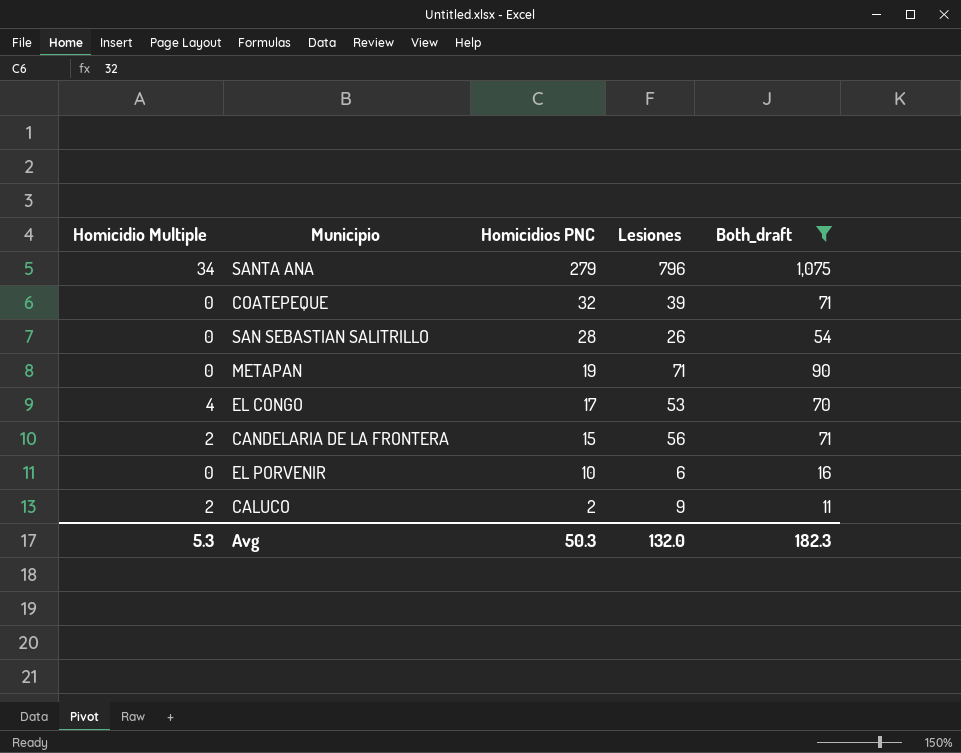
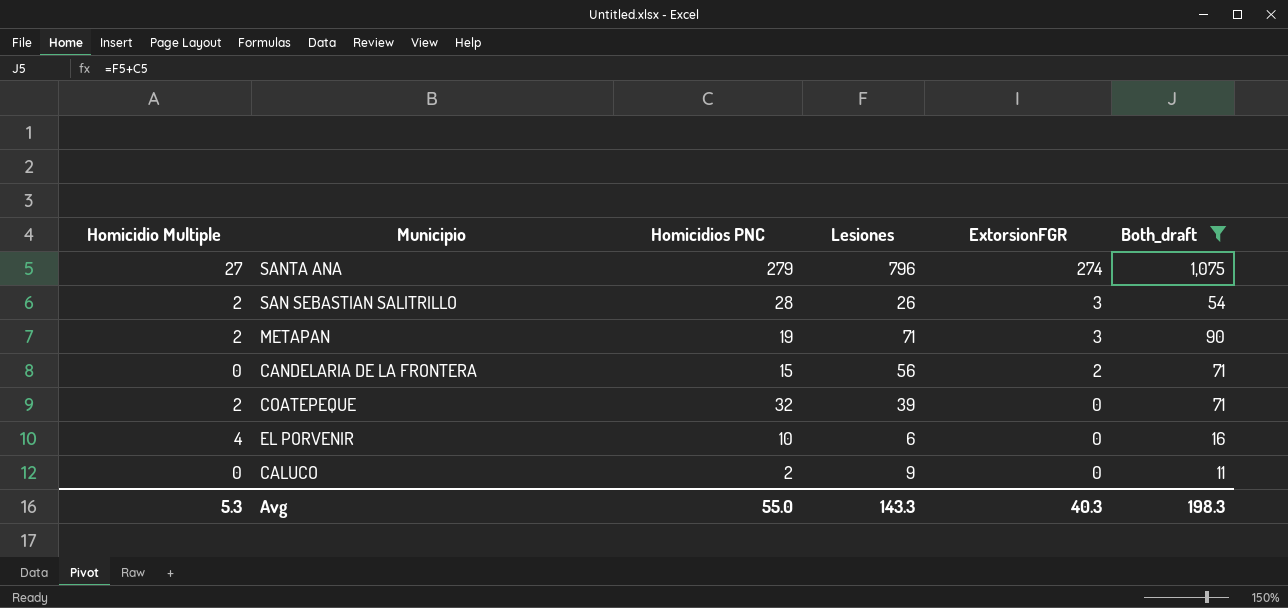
row order: Homicidios PNC descending -> ExtorsionFGR descending
column ExtorsionFGR | position: none -> 5
row EL CONGO: 4 | 17 | 53 | 70 -> none
SANTA ANA | Homicidio Multiple: 34 -> 27
SAN SEBASTIAN SALITRILLO | Homicidio Multiple: 0 -> 2
METAPAN | Homicidio Multiple: 0 -> 2
CANDELARIA DE LA FRONTERA | Homicidio Multiple: 2 -> 0
COATEPEQUE | Homicidio Multiple: 0 -> 2
EL PORVENIR | Homicidio Multiple: 0 -> 4
CALUCO | Homicidio Multiple: 2 -> 0
Avg | Homicidios PNC: 50.3 -> 55.0
Avg | Lesiones: 132.0 -> 143.3
Avg | Both_draft: 182.3 -> 198.3

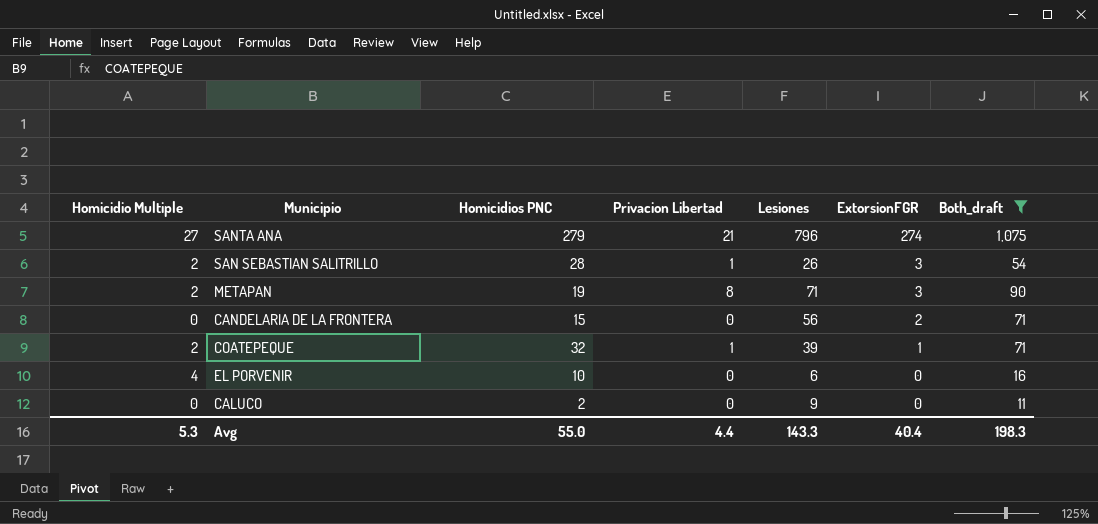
column Privacion Libertad | position: none -> 4
COATEPEQUE | ExtorsionFGR: 0 -> 1
Avg | ExtorsionFGR: 40.3 -> 40.4

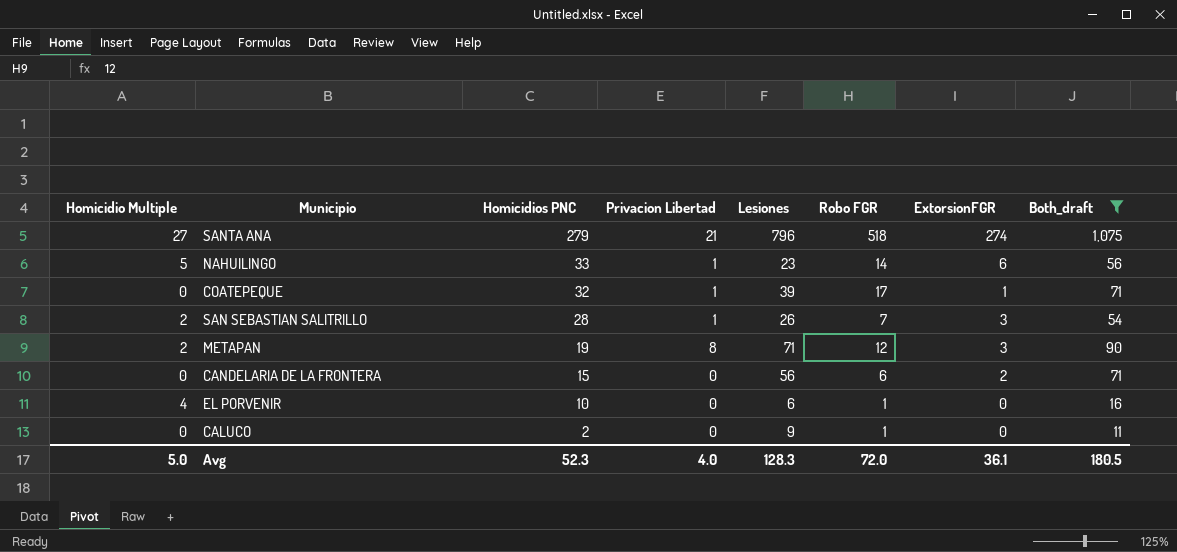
row order: ExtorsionFGR descending -> Homicidios PNC descending
column Robo FGR | position: none -> 6
row NAHUILINGO: none -> 5 | 33 | 1 | 23 | 14 | 6 | 56
COATEPEQUE | Homicidio Multiple: 2 -> 0
Avg | Homicidio Multiple: 5.3 -> 5.0
Avg | Homicidios PNC: 55.0 -> 52.3
Avg | Privacion Libertad: 4.4 -> 4.0
Avg | Lesiones: 143.3 -> 128.3
Avg | ExtorsionFGR: 40.4 -> 36.1
Avg | Both_draft: 198.3 -> 180.5

